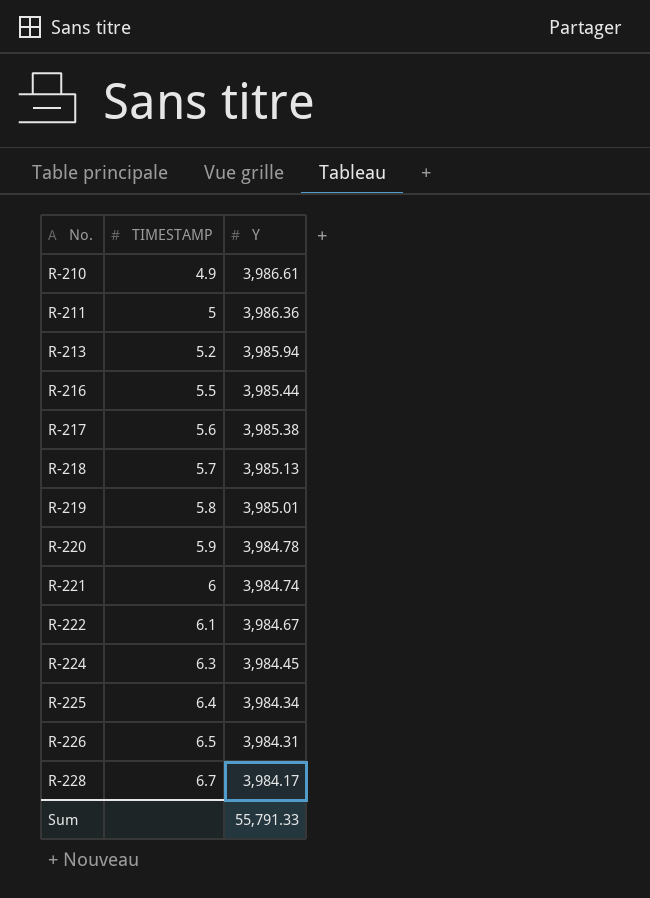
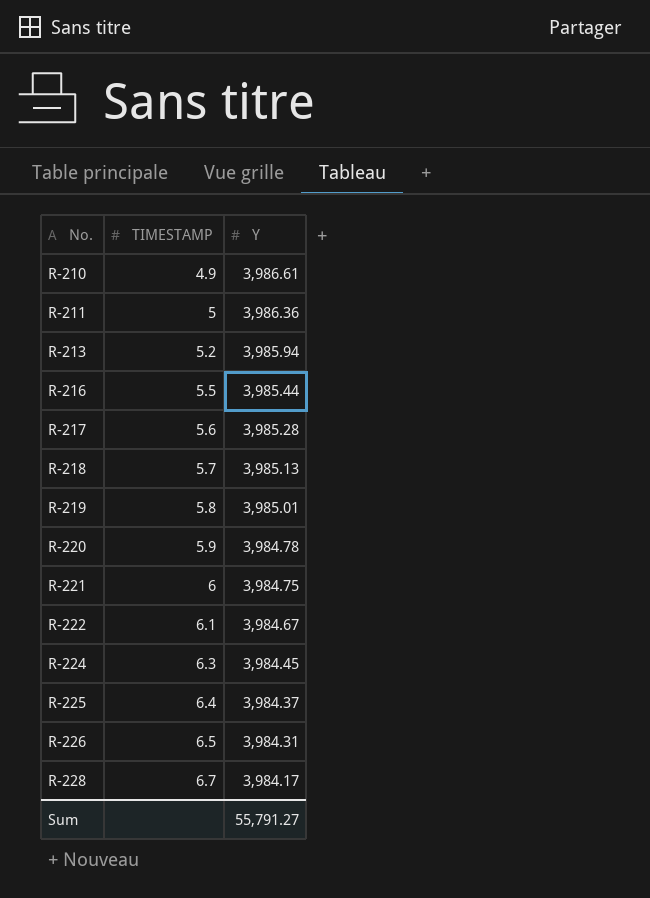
R-217 | Y: 3,985.38 -> 3,985.28
R-221 | Y: 3,984.74 -> 3,984.75
R-225 | Y: 3,984.34 -> 3,984.37
Sum | Y: 55,791.33 -> 55,791.27

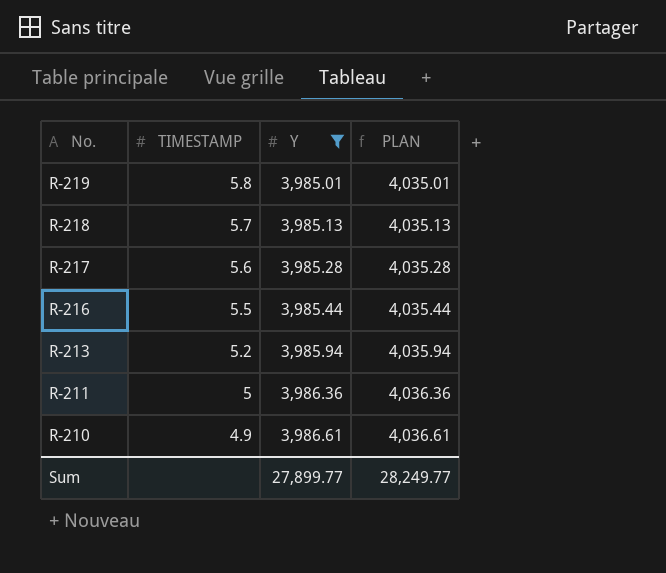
filter: none -> Y >= 3,985.01
row order: No. ascending -> No. descending
column PLAN | formula: none -> [Y] + 50
Sum | Y: 55,791.27 -> 27,899.77

